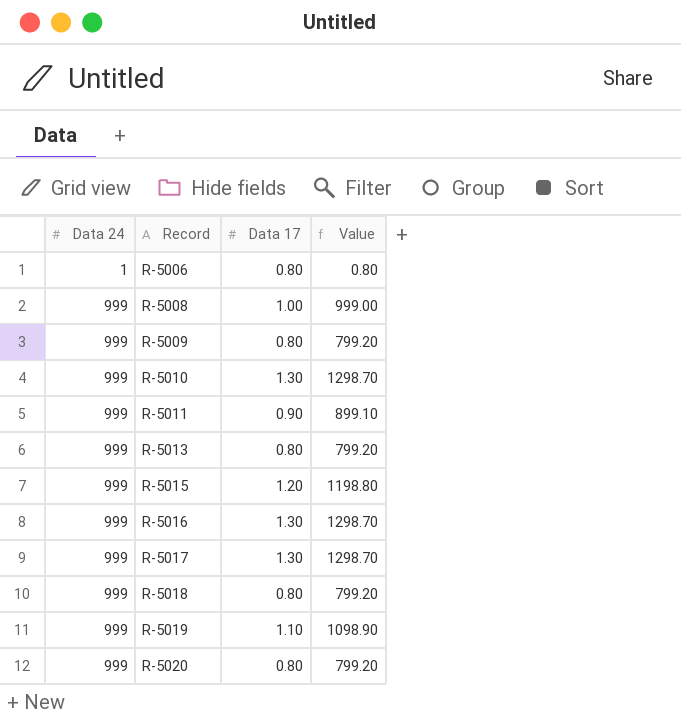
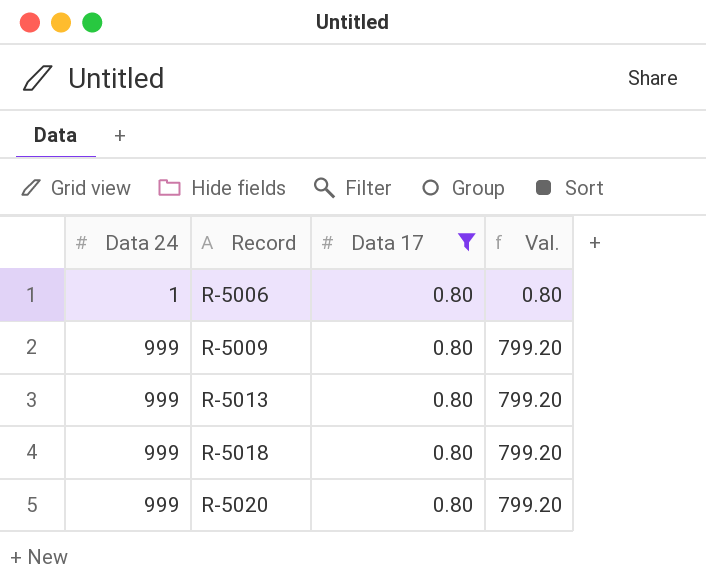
filter: none -> Data 17 = 0.80
column name: Value -> Val.

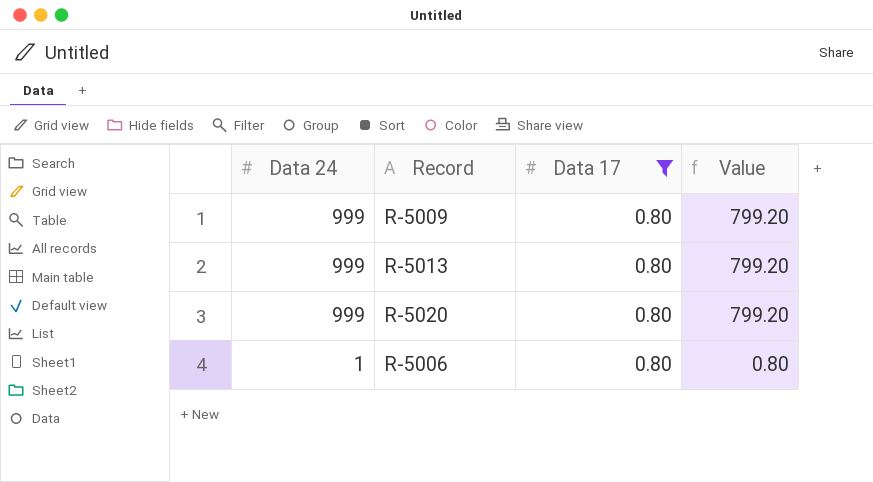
row order: Data 24 ascending -> Data 24 descending
column name: Val. -> Value
row R-5018: 999 | 0.80 | 799.20 -> none

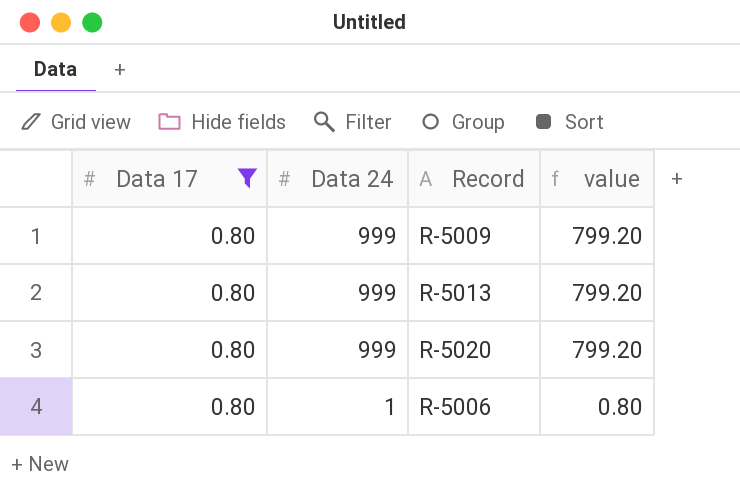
column Data 17 | position: 3 -> 1
column name: Value -> value

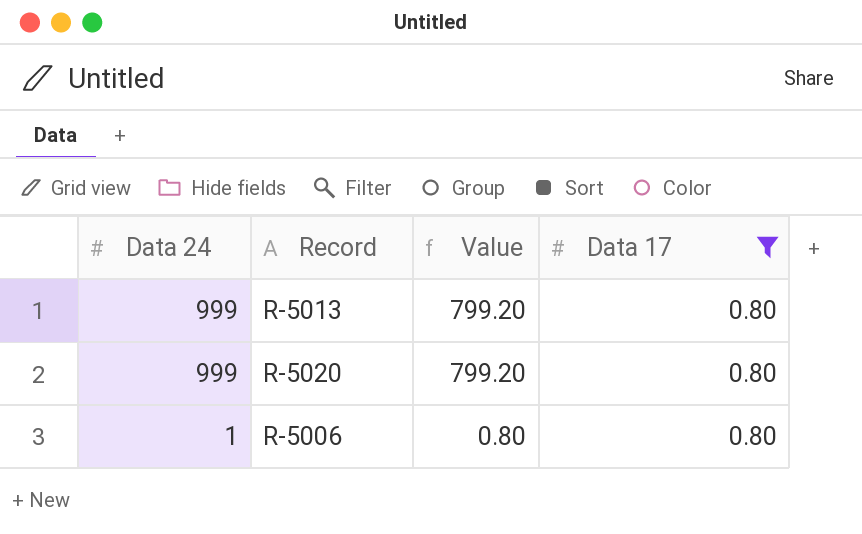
column name: value -> Value
column Data 17 | position: 1 -> 4
row R-5009: 0.80 | 999 | 799.20 -> none

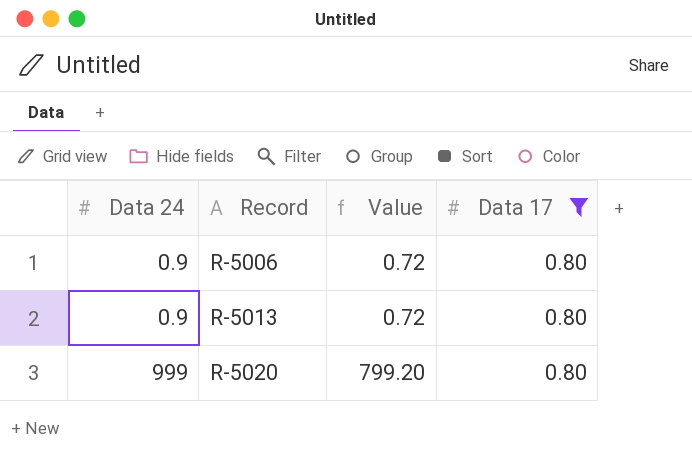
row order: Data 24 descending -> Data 24 ascending
R-5006 | Data 24: 1 -> 0.9
R-5006 | Value: 0.80 -> 0.72
R-5013 | Data 24: 999 -> 0.9
R-5013 | Value: 799.20 -> 0.72

